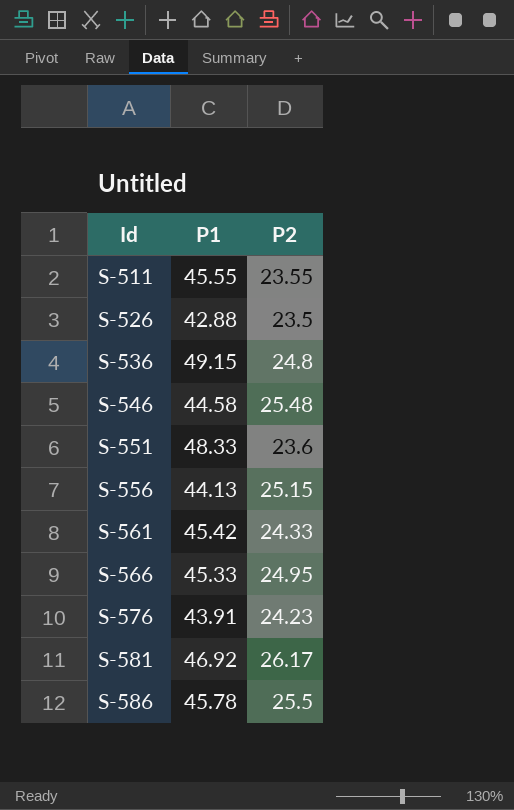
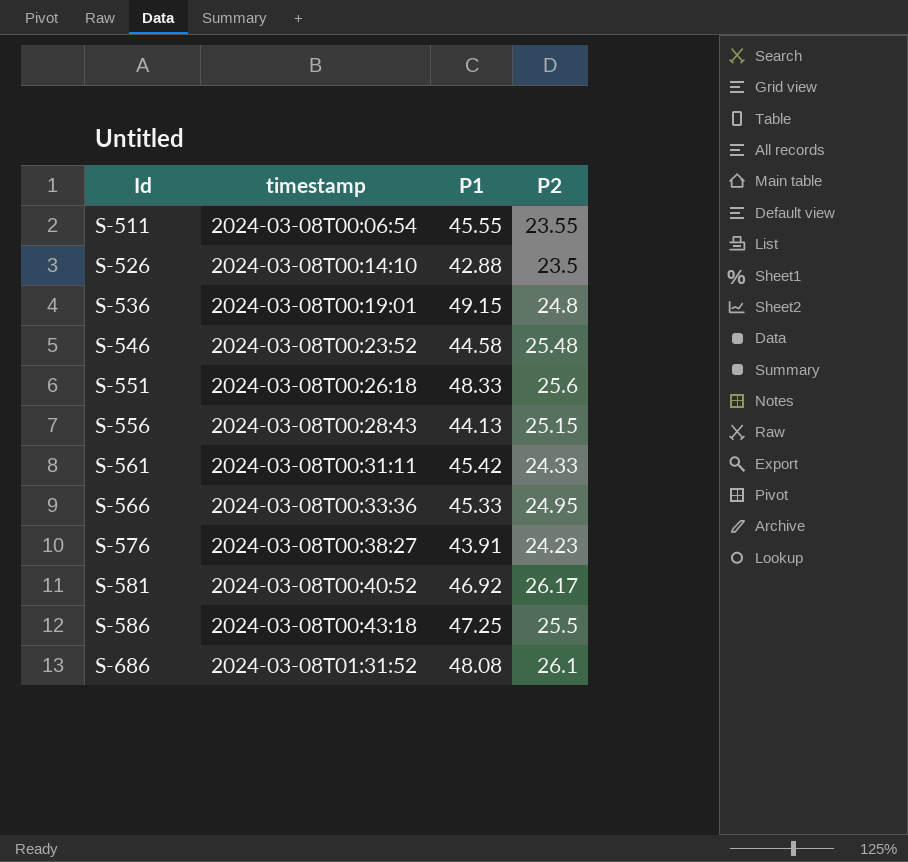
column timestamp | position: none -> 2
S-551 | P2: 23.6 -> 25.6
S-586 | P1: 45.78 -> 47.25
row S-686: none -> 2024-03-08T01:31:52 | 48.08 | 26.1

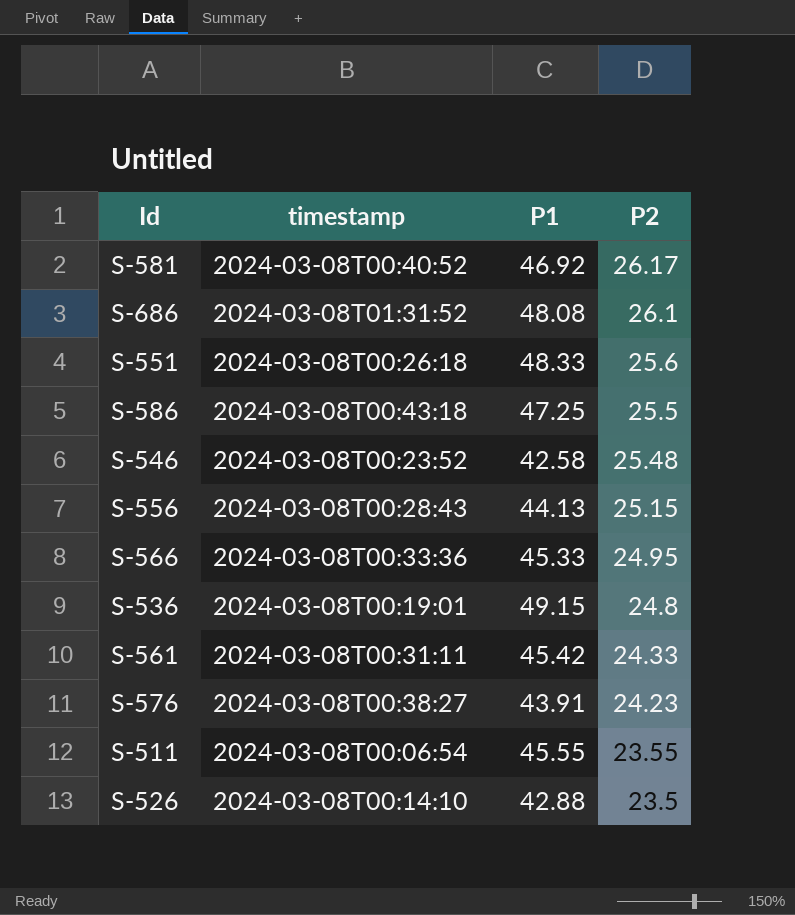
row order: Id ascending -> P2 descending
S-546 | P1: 44.58 -> 42.58

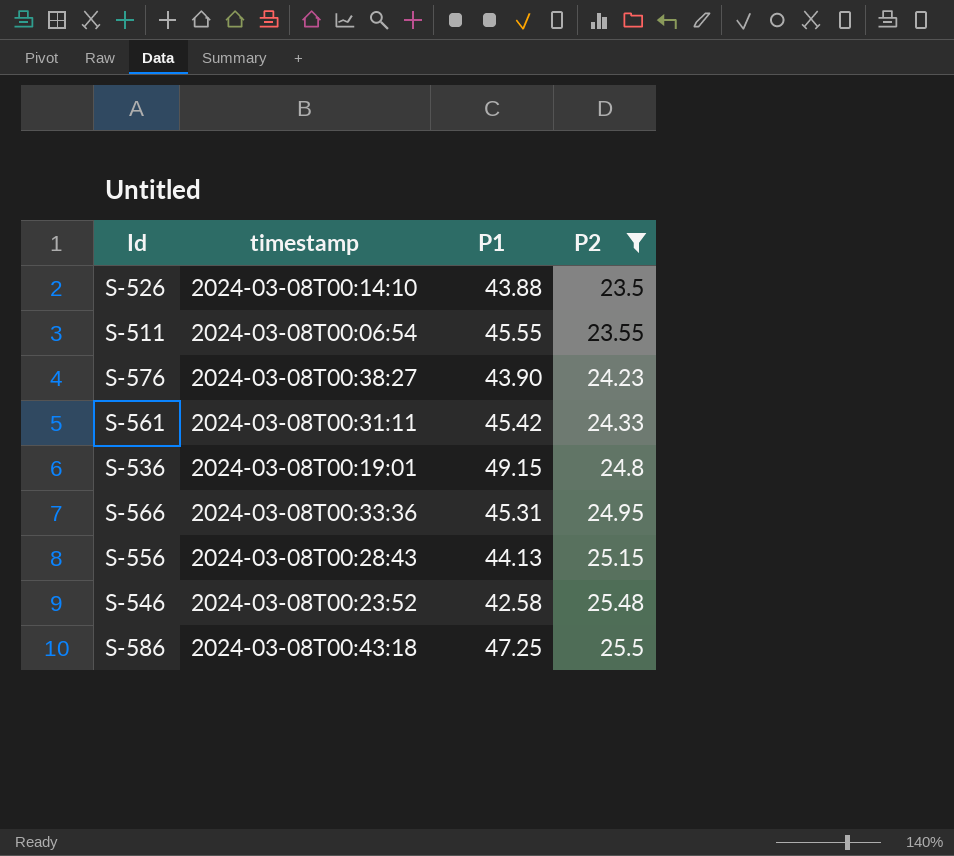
filter: none -> P2 <= 25.5
row order: P2 descending -> P2 ascending
S-526 | P1: 42.88 -> 43.88
S-576 | P1: 43.91 -> 43.90
S-566 | P1: 45.33 -> 45.31

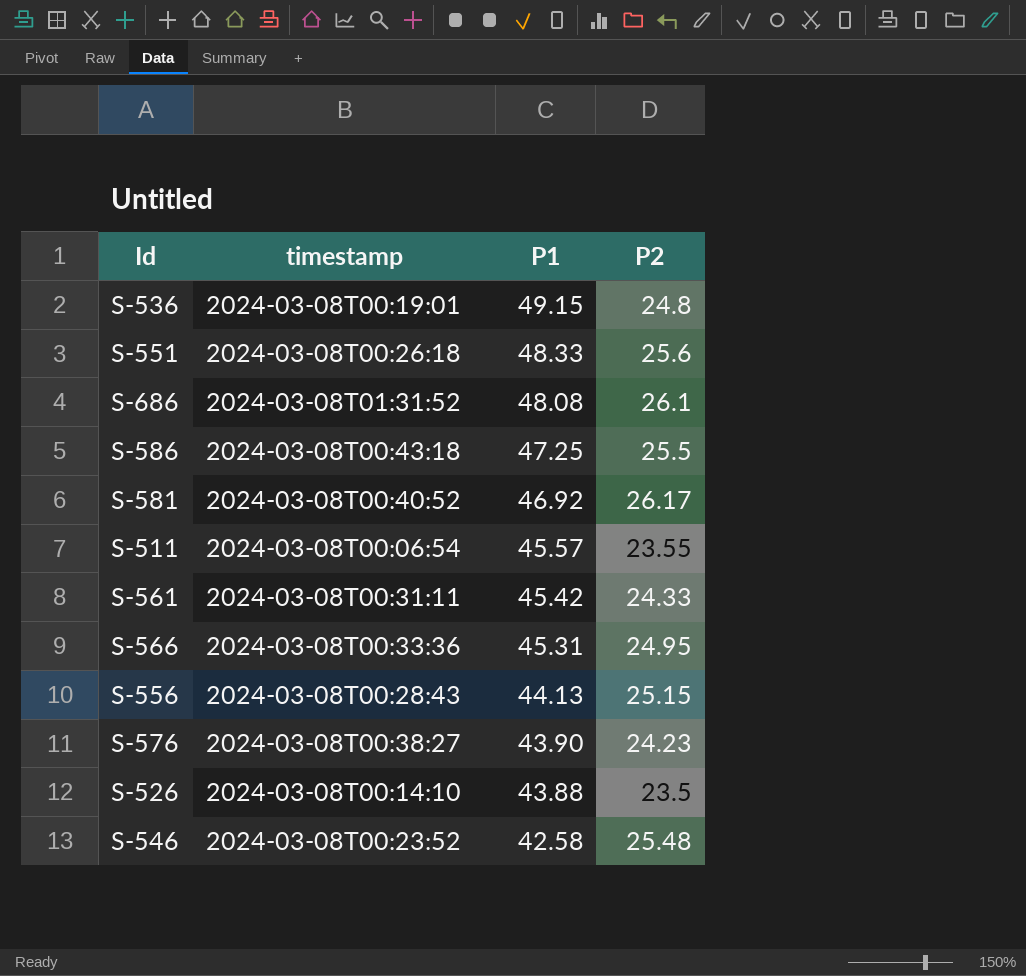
filter: P2 <= 25.5 -> none
row order: P2 ascending -> P1 descending
S-511 | P1: 45.55 -> 45.57

